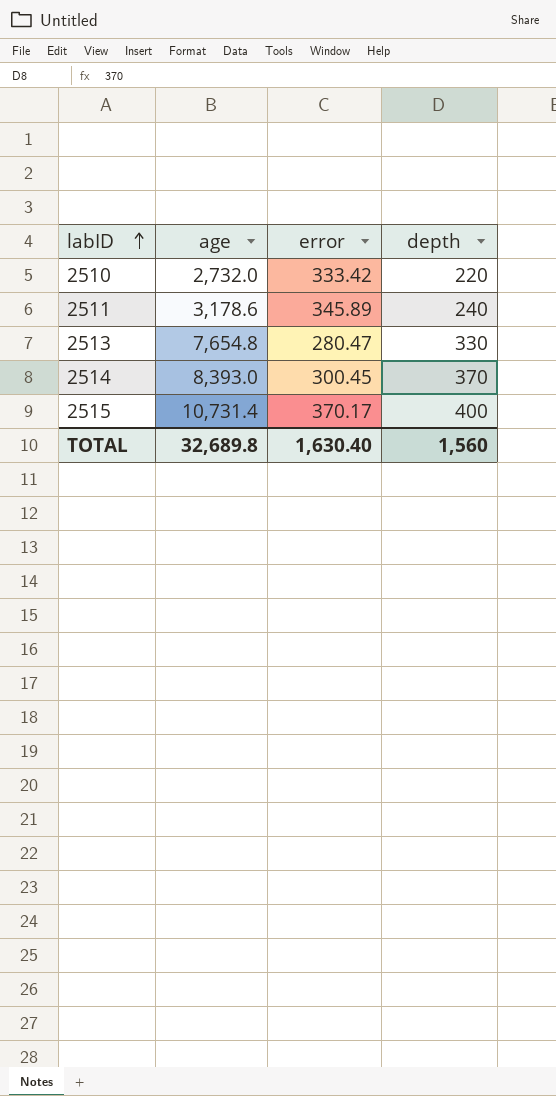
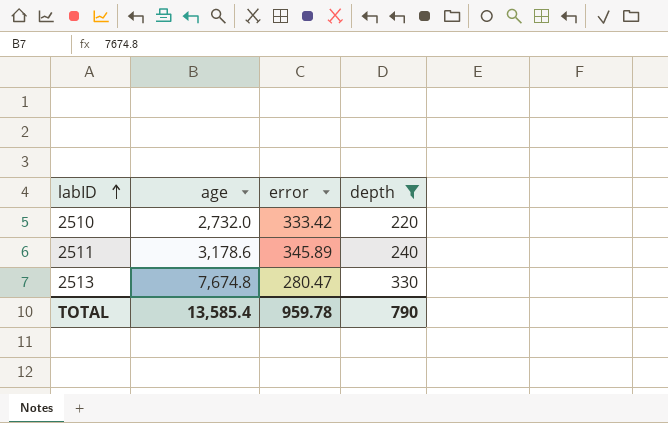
filter: none -> depth <= 330
2513 | age: 7,654.8 -> 7,674.8
TOTAL | age: 32,689.8 -> 13,585.4
TOTAL | error: 1,630.40 -> 959.78
TOTAL | depth: 1,560 -> 790

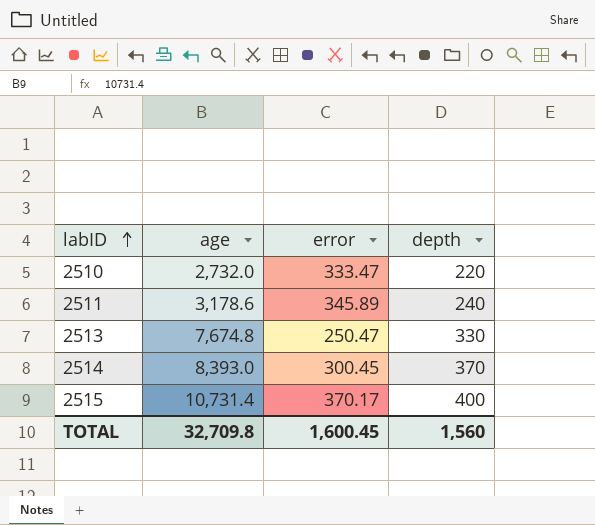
filter: depth <= 330 -> none
2510 | error: 333.42 -> 333.47
2513 | error: 280.47 -> 250.47
TOTAL | age: 13,585.4 -> 32,709.8
TOTAL | error: 959.78 -> 1,600.45
TOTAL | depth: 790 -> 1,560

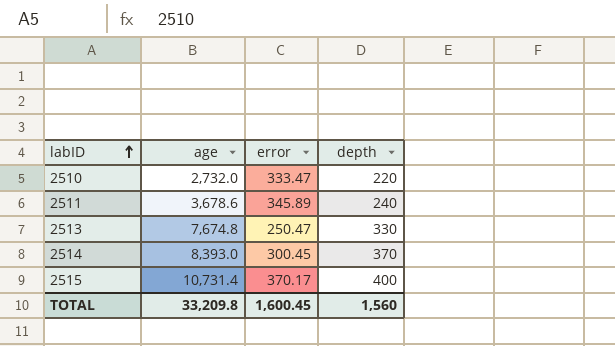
2511 | age: 3,178.6 -> 3,678.6
TOTAL | age: 32,709.8 -> 33,209.8

